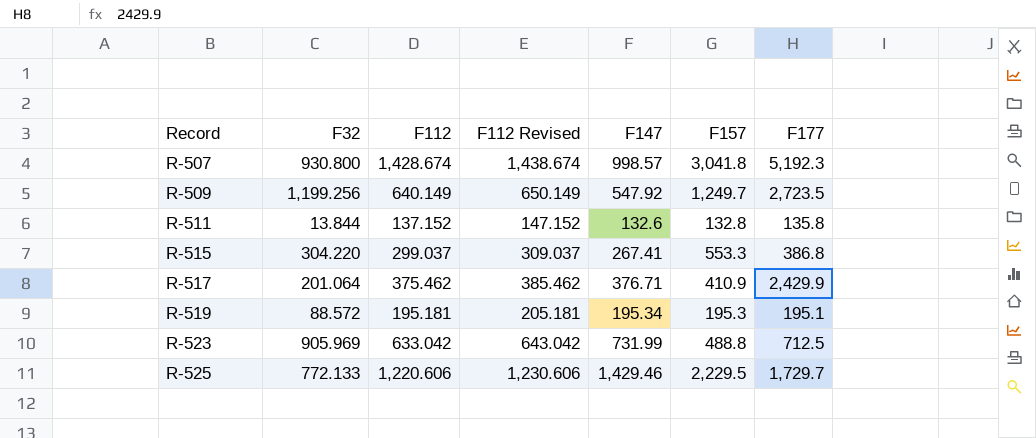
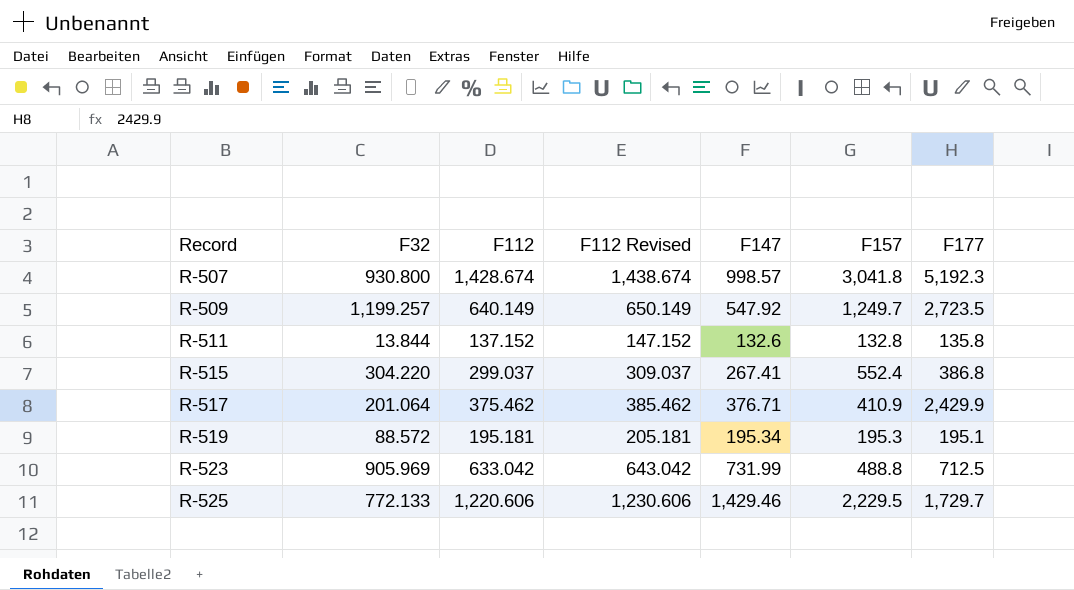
R-509 | F32: 1,199.256 -> 1,199.257
R-515 | F157: 553.3 -> 552.4

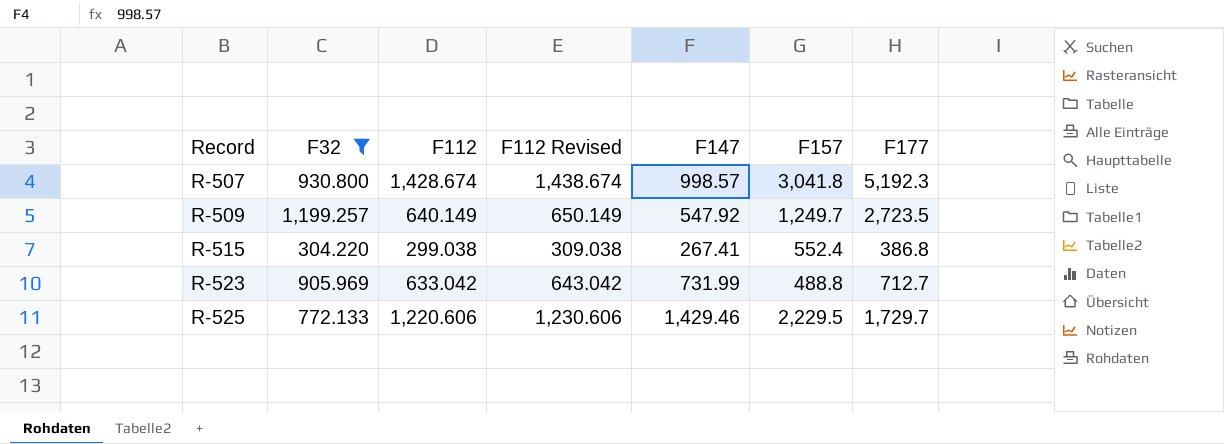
filter: none -> F32 >= 304.220
R-515 | F112: 299.037 -> 299.038
R-515 | F112 Revised: 309.037 -> 309.038
R-523 | F177: 712.5 -> 712.7

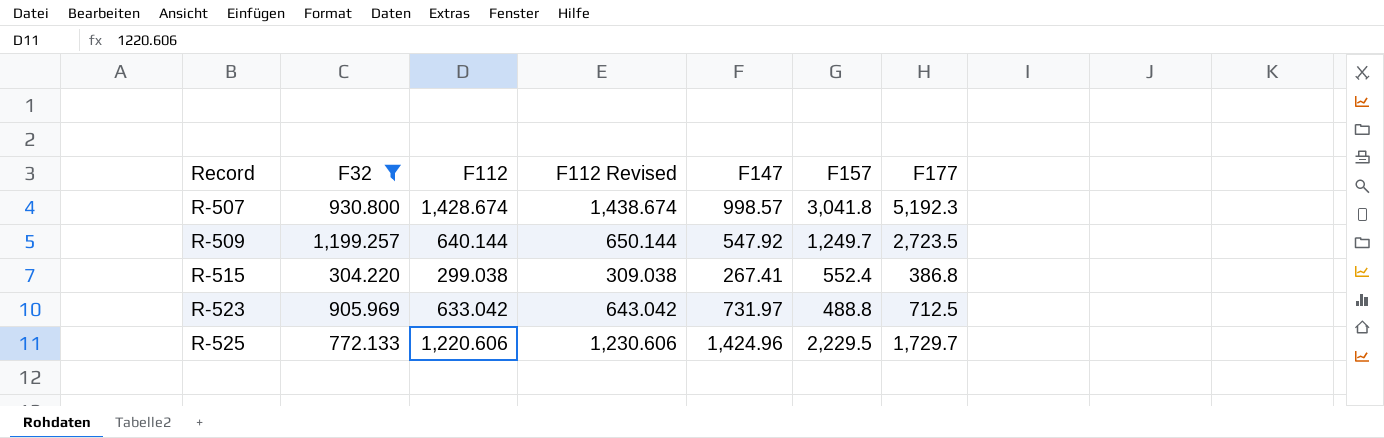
R-509 | F112: 640.149 -> 640.144
R-509 | F112 Revised: 650.149 -> 650.144
R-523 | F147: 731.99 -> 731.97
R-523 | F177: 712.7 -> 712.5
R-525 | F147: 1,429.46 -> 1,424.96

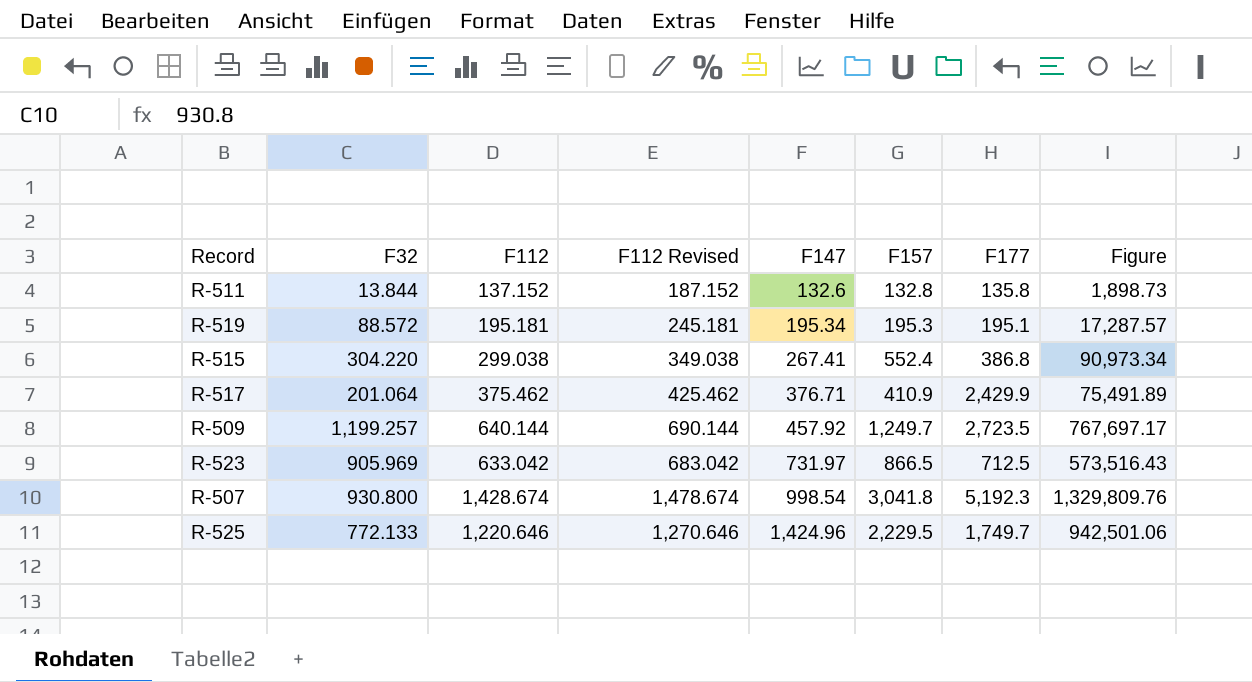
filter: F32 >= 304.220 -> none
row order: Record ascending -> F147 ascending
column F112 Revised | formula: [F112] + 10 -> [F112] + 50
column Figure | formula: none -> [F32] * [F112]
R-509 | F147: 547.92 -> 457.92
R-523 | F157: 488.8 -> 866.5
R-507 | F147: 998.57 -> 998.54
R-525 | F112: 1,220.606 -> 1,220.646
R-525 | F177: 1,729.7 -> 1,749.7

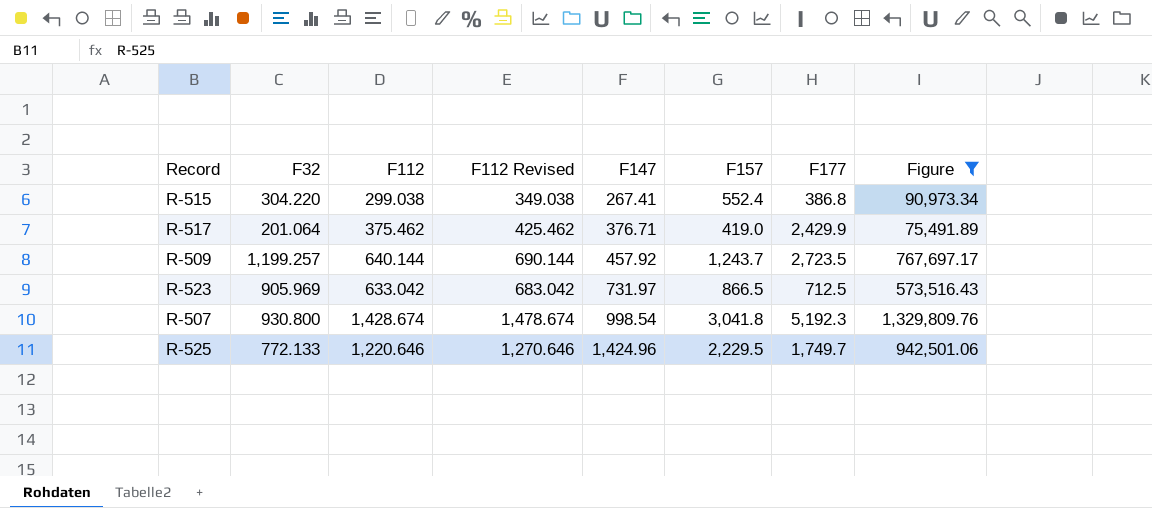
filter: none -> Figure >= 75,491.89
R-517 | F157: 410.9 -> 419.0
R-509 | F157: 1,249.7 -> 1,243.7

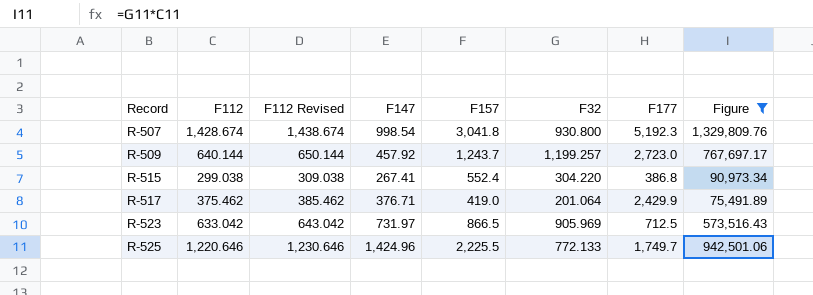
row order: F147 ascending -> Record ascending
column F112 Revised | formula: [F112] + 50 -> [F112] + 10
column F32 | position: 2 -> 6
R-509 | F177: 2,723.5 -> 2,723.0
R-525 | F157: 2,229.5 -> 2,225.5

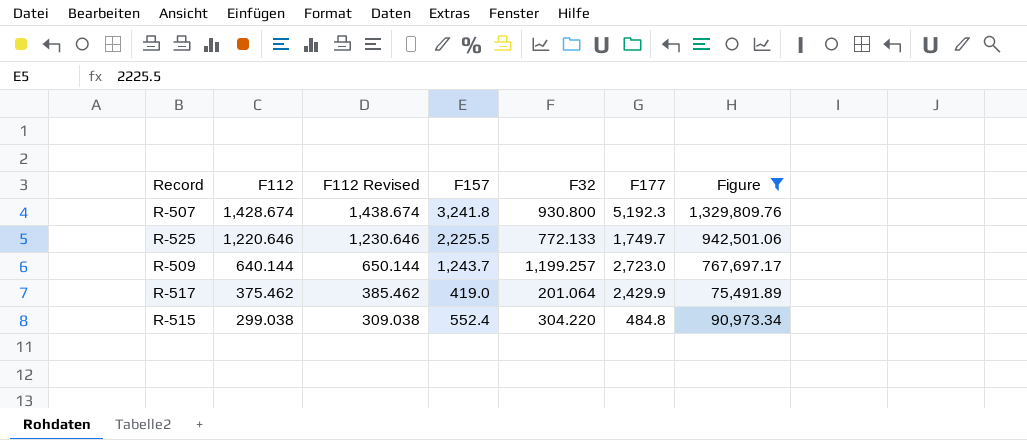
row order: Record ascending -> F112 descending
column F147 | position: 4 -> none
row R-523: 633.042 | 643.042 | 731.97 | 866.5 | 905.969 | 712.5 | 573,516.43 -> none
R-507 | F157: 3,041.8 -> 3,241.8
R-515 | F177: 386.8 -> 484.8

